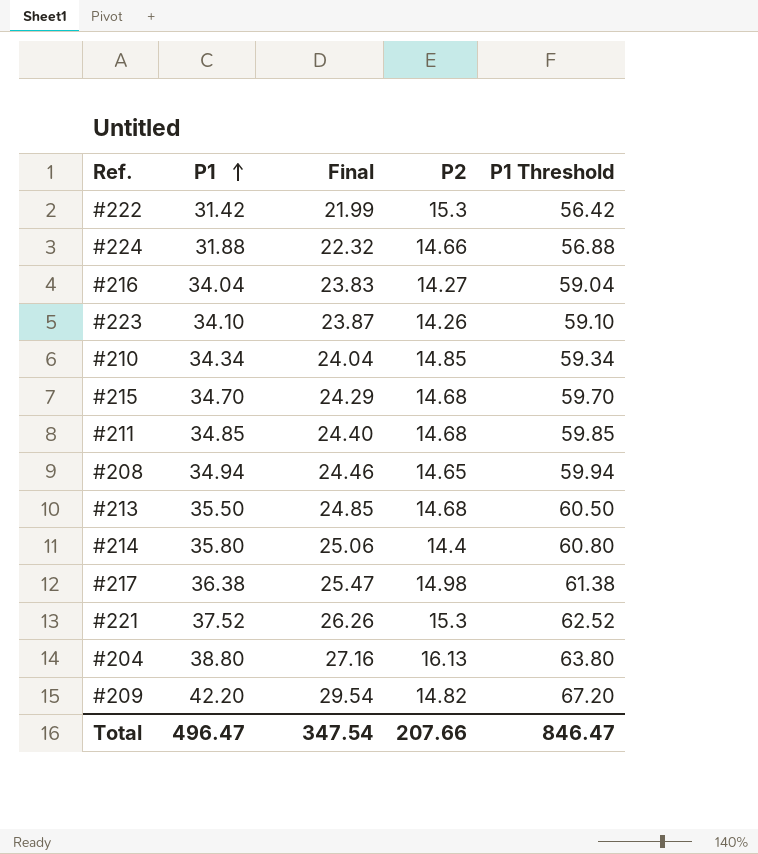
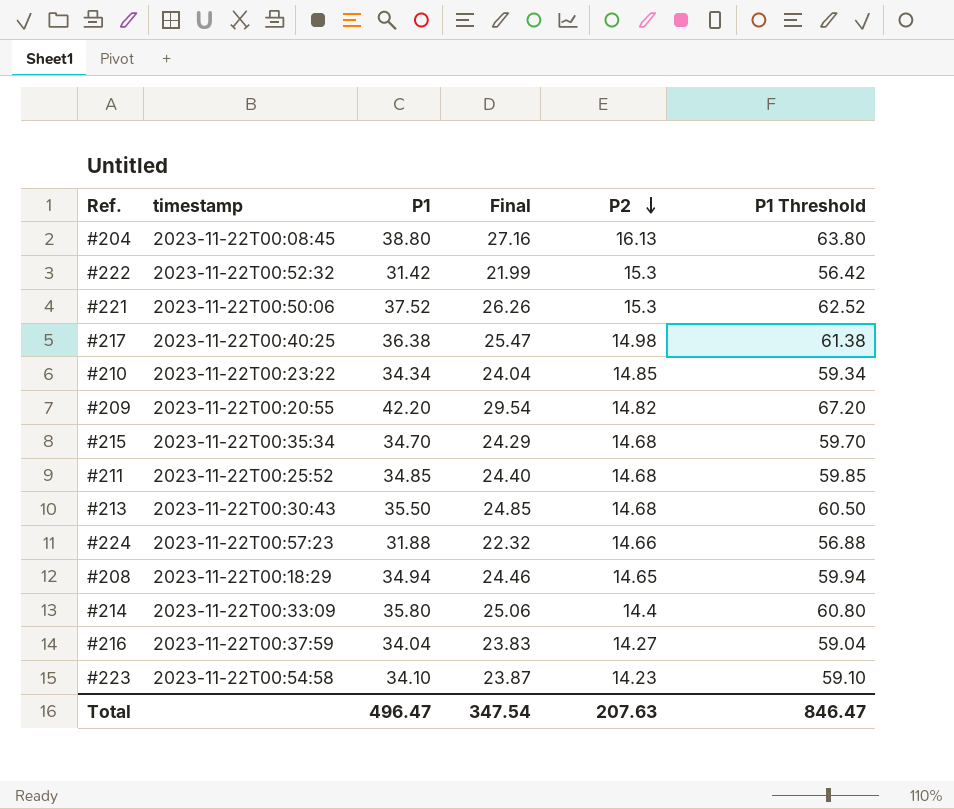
row order: P1 ascending -> P2 descending
column timestamp | position: none -> 2
#223 | P2: 14.26 -> 14.23
Total | P2: 207.66 -> 207.63

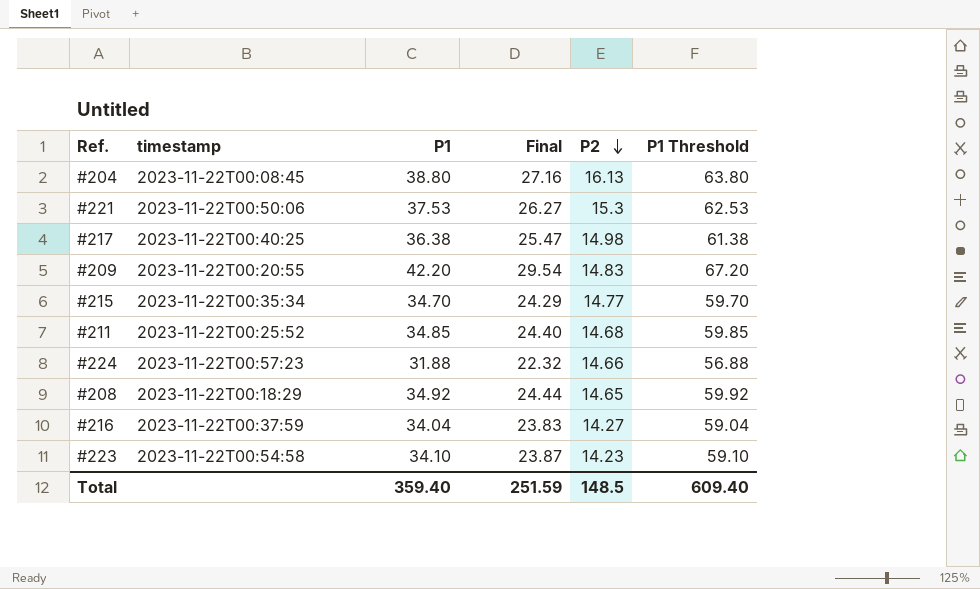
row #222: 2023-11-22T00:52:32 | 31.42 | 21.99 | 15.3 | 56.42 -> none
row #210: 2023-11-22T00:23:22 | 34.34 | 24.04 | 14.85 | 59.34 -> none
row #213: 2023-11-22T00:30:43 | 35.50 | 24.85 | 14.68 | 60.50 -> none
row #214: 2023-11-22T00:33:09 | 35.80 | 25.06 | 14.4 | 60.80 -> none
#221 | P1: 37.52 -> 37.53
#221 | Final: 26.26 -> 26.27
#221 | P1 Threshold: 62.52 -> 62.53
#209 | P2: 14.82 -> 14.83
#215 | P2: 14.68 -> 14.77
#208 | P1: 34.94 -> 34.92
#208 | Final: 24.46 -> 24.44
#208 | P1 Threshold: 59.94 -> 59.92
Total | P1: 496.47 -> 359.40
Total | Final: 347.54 -> 251.59
Total | P2: 207.63 -> 148.5
Total | P1 Threshold: 846.47 -> 609.40

